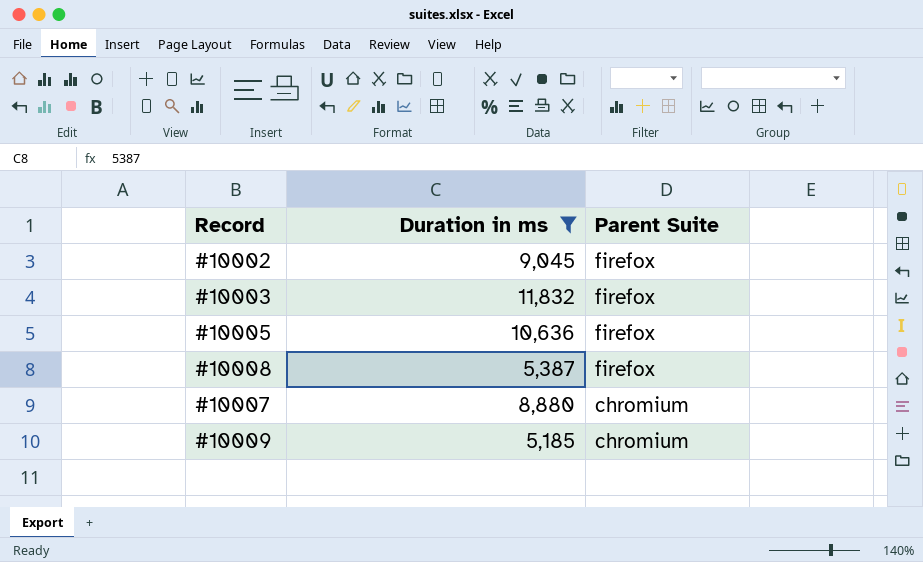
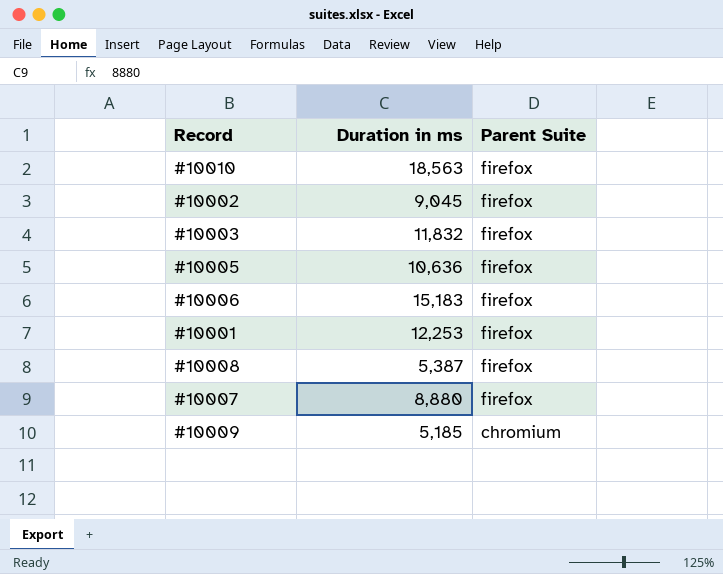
filter: Duration in ms <= 11,832 -> none
#10007 | Parent Suite: chromium -> firefox

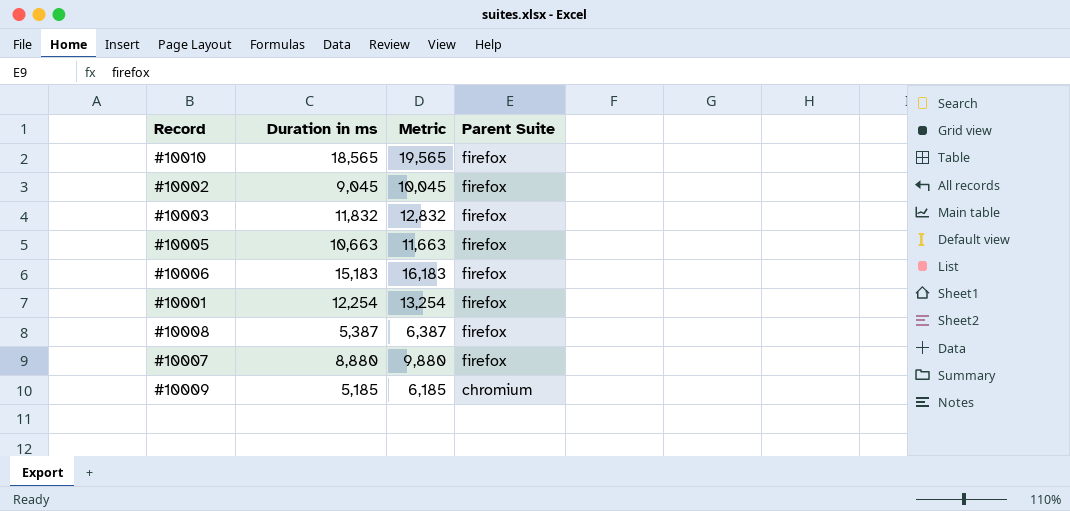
column Metric | formula: none -> [Duration in ms] + 1000
#10010 | Duration in ms: 18,563 -> 18,565
#10005 | Duration in ms: 10,636 -> 10,663
#10001 | Duration in ms: 12,253 -> 12,254

